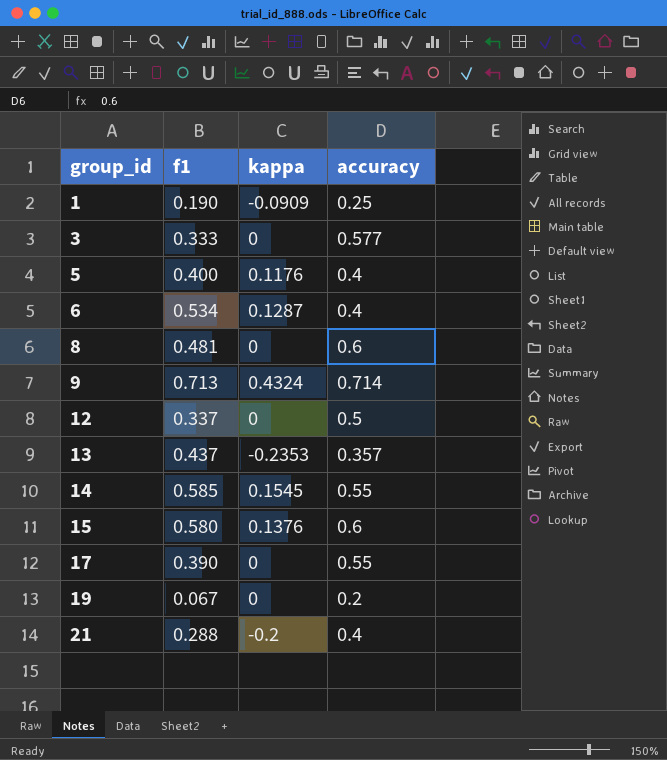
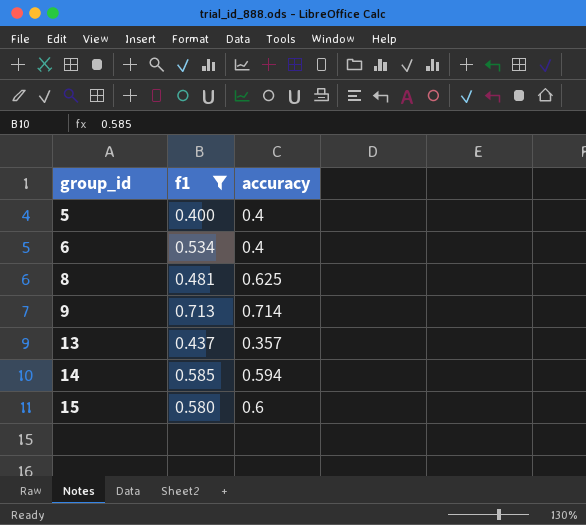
filter: none -> f1 >= 0.400
column kappa | position: 3 -> none
8 | accuracy: 0.6 -> 0.625
14 | accuracy: 0.55 -> 0.594

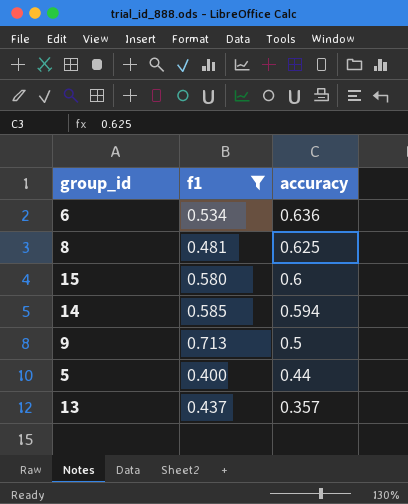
row order: group_id ascending -> accuracy descending
6 | accuracy: 0.4 -> 0.636
9 | accuracy: 0.714 -> 0.5
5 | accuracy: 0.4 -> 0.44

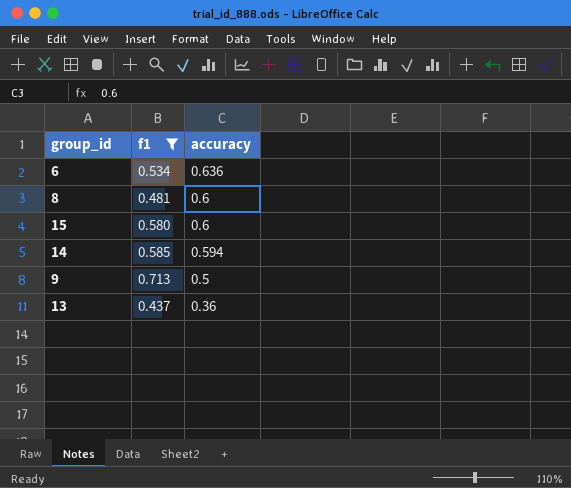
row 5: 0.400 | 0.44 -> none
8 | accuracy: 0.625 -> 0.6
13 | accuracy: 0.357 -> 0.36

